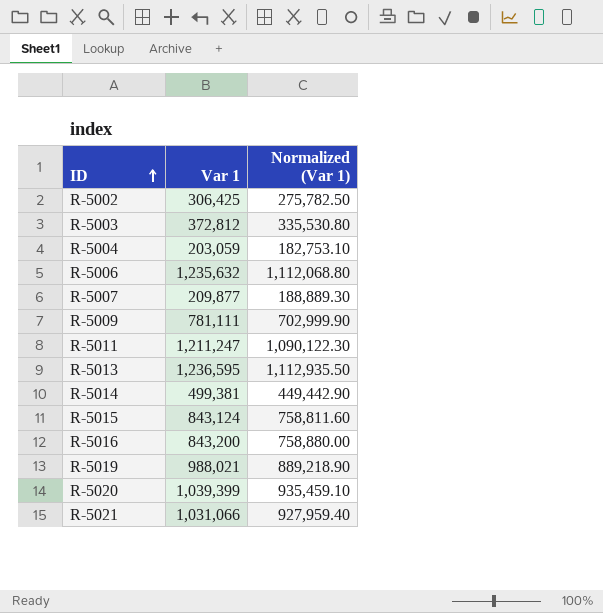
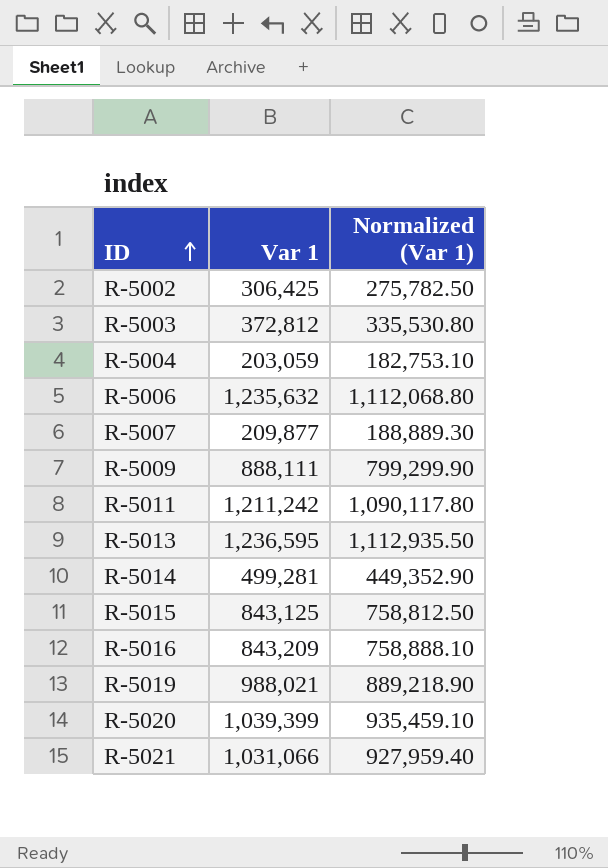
R-5009 | Var 1: 781,111 -> 888,111
R-5009 | Normalized (Var 1): 702,999.90 -> 799,299.90
R-5011 | Var 1: 1,211,247 -> 1,211,242
R-5011 | Normalized (Var 1): 1,090,122.30 -> 1,090,117.80
R-5014 | Var 1: 499,381 -> 499,281
R-5014 | Normalized (Var 1): 449,442.90 -> 449,352.90
R-5015 | Var 1: 843,124 -> 843,125
R-5015 | Normalized (Var 1): 758,811.60 -> 758,812.50
R-5016 | Var 1: 843,200 -> 843,209
R-5016 | Normalized (Var 1): 758,880.00 -> 758,888.10

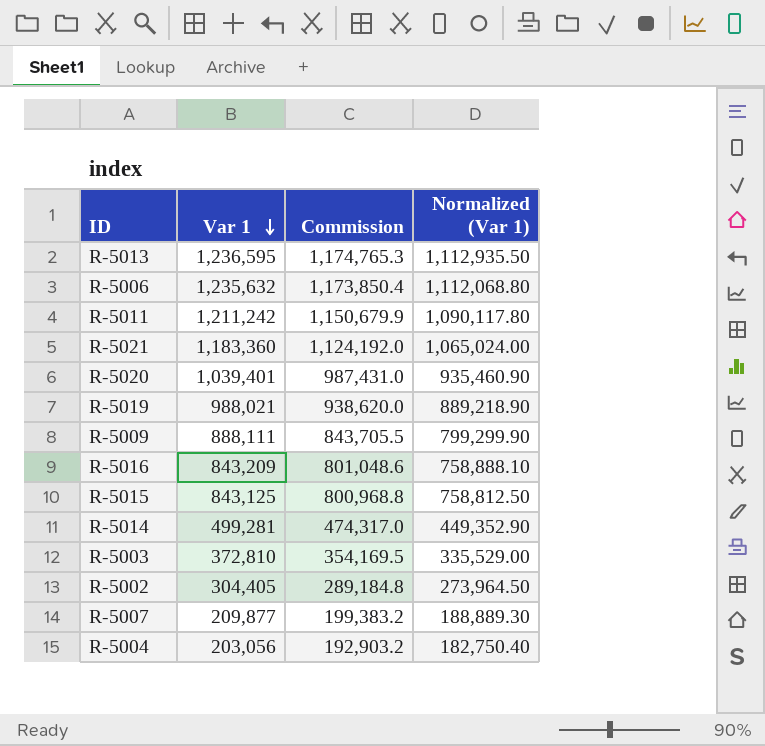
row order: ID ascending -> Var 1 descending
column Commission | formula: none -> [Var 1] * 0.95
R-5021 | Var 1: 1,031,066 -> 1,183,360
R-5021 | Normalized (Var 1): 927,959.40 -> 1,065,024.00
R-5020 | Var 1: 1,039,399 -> 1,039,401
R-5020 | Normalized (Var 1): 935,459.10 -> 935,460.90
R-5003 | Var 1: 372,812 -> 372,810
R-5003 | Normalized (Var 1): 335,530.80 -> 335,529.00
R-5002 | Var 1: 306,425 -> 304,405
R-5002 | Normalized (Var 1): 275,782.50 -> 273,964.50
R-5004 | Var 1: 203,059 -> 203,056
R-5004 | Normalized (Var 1): 182,753.10 -> 182,750.40

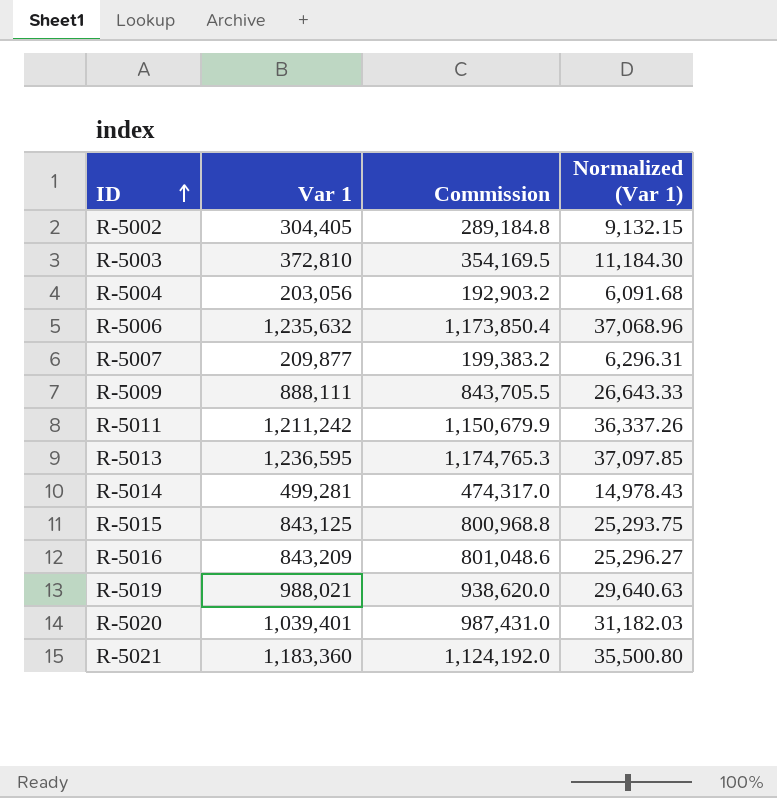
row order: Var 1 descending -> ID ascending
column Normalized (Var 1) | formula: [Var 1] * 0.9 -> [Var 1] * 0.03

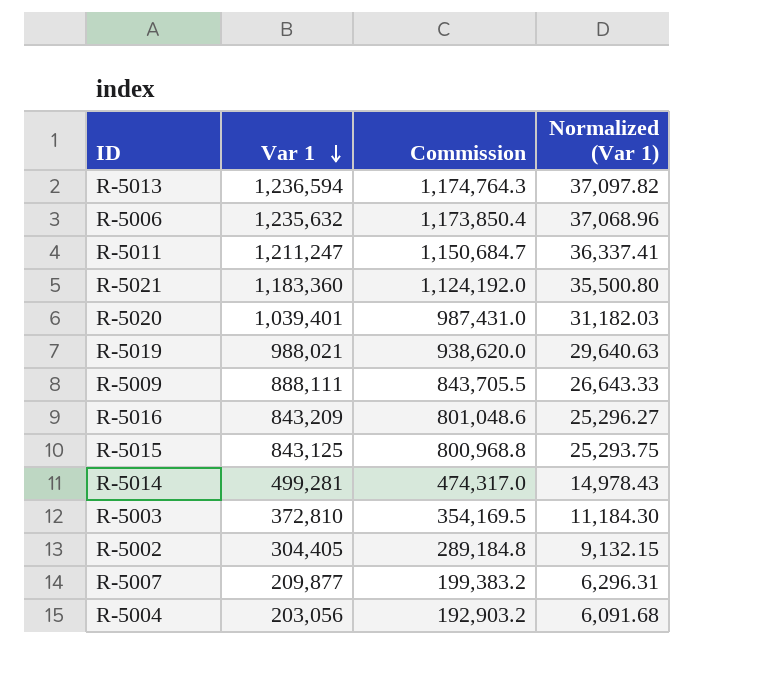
row order: ID ascending -> Var 1 descending
R-5013 | Var 1: 1,236,595 -> 1,236,594
R-5013 | Commission: 1,174,765.3 -> 1,174,764.3
R-5013 | Normalized (Var 1): 37,097.85 -> 37,097.82
R-5011 | Var 1: 1,211,242 -> 1,211,247
R-5011 | Commission: 1,150,679.9 -> 1,150,684.7
R-5011 | Normalized (Var 1): 36,337.26 -> 36,337.41

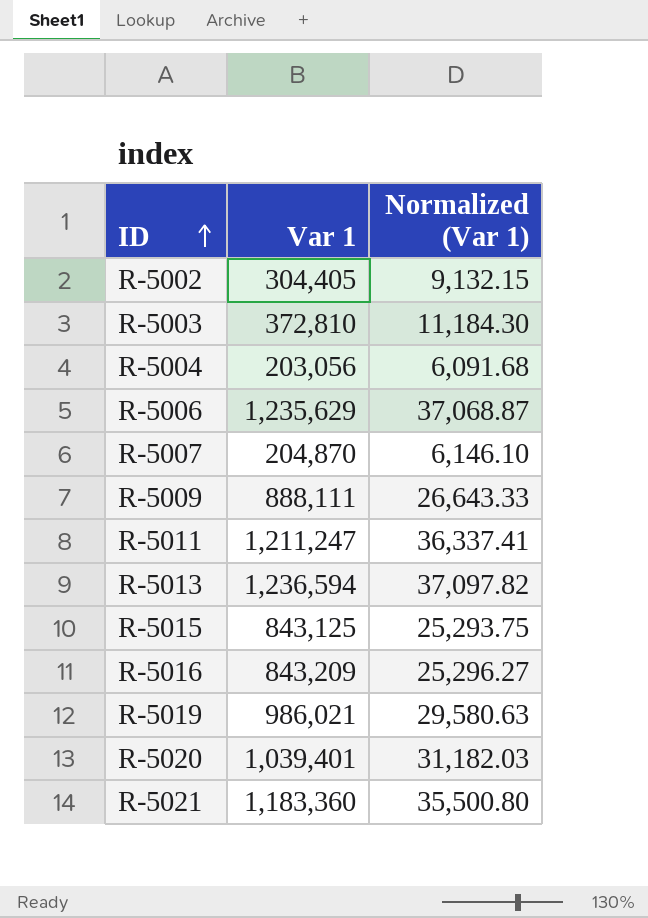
row order: Var 1 descending -> ID ascending
column Commission | formula: [Var 1] * 0.95 -> none
row R-5014: 499,281 | 474,317.0 | 14,978.43 -> none
R-5006 | Var 1: 1,235,632 -> 1,235,629
R-5006 | Normalized (Var 1): 37,068.96 -> 37,068.87
R-5007 | Var 1: 209,877 -> 204,870
R-5007 | Normalized (Var 1): 6,296.31 -> 6,146.10
R-5019 | Var 1: 988,021 -> 986,021
R-5019 | Normalized (Var 1): 29,640.63 -> 29,580.63

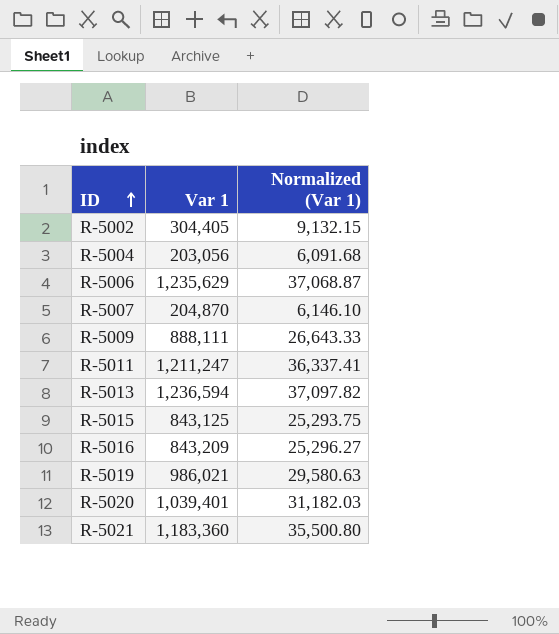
row R-5003: 372,810 | 11,184.30 -> none

